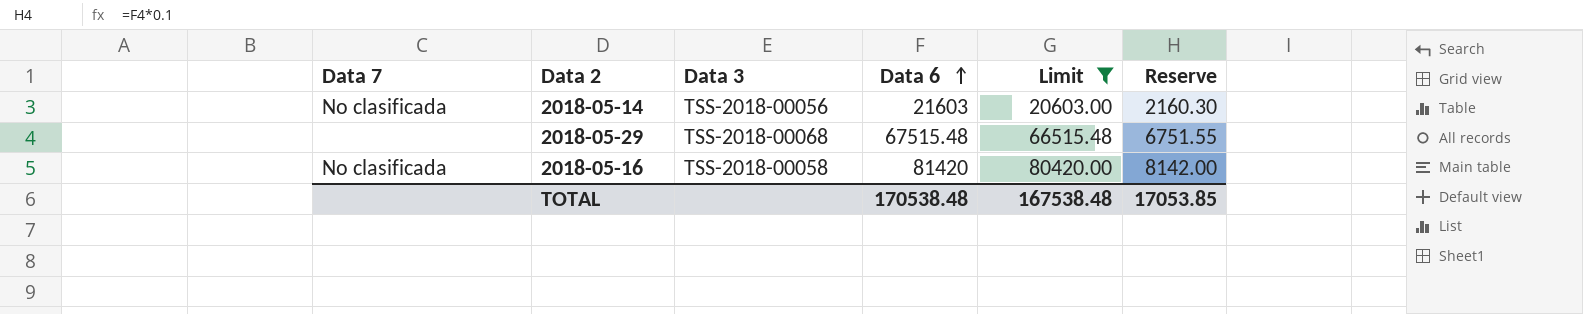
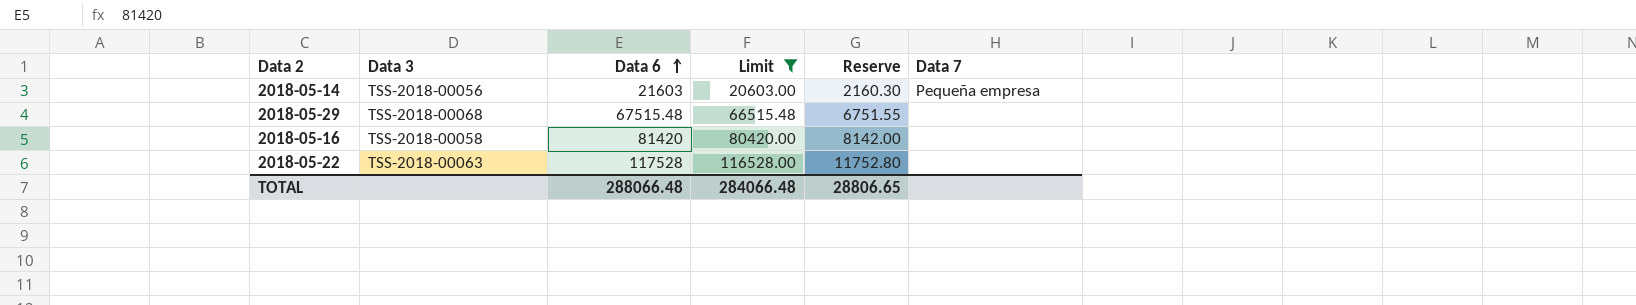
column Data 7 | position: 1 -> 6
2018-05-14 | Data 7: No clasificada -> Pequeña empresa
2018-05-16 | Data 7: No clasificada -> none
row 2018-05-22: none -> TSS-2018-00063 | 117528 | 116528.00 | 11752.80 | none
TOTAL | Data 6: 170538.48 -> 288066.48
TOTAL | Limit: 167538.48 -> 284066.48
TOTAL | Reserve: 17053.85 -> 28806.65

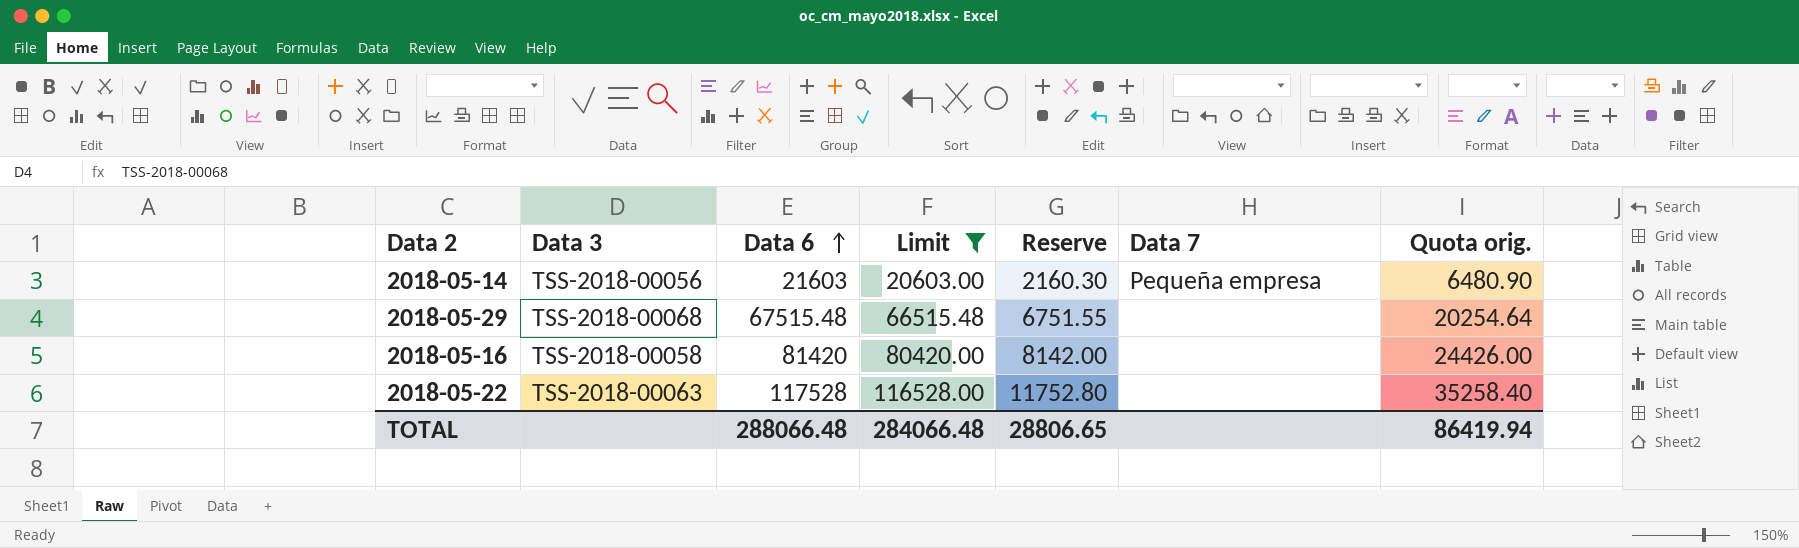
column Quota orig. | formula: none -> [Data 6] * 0.3

